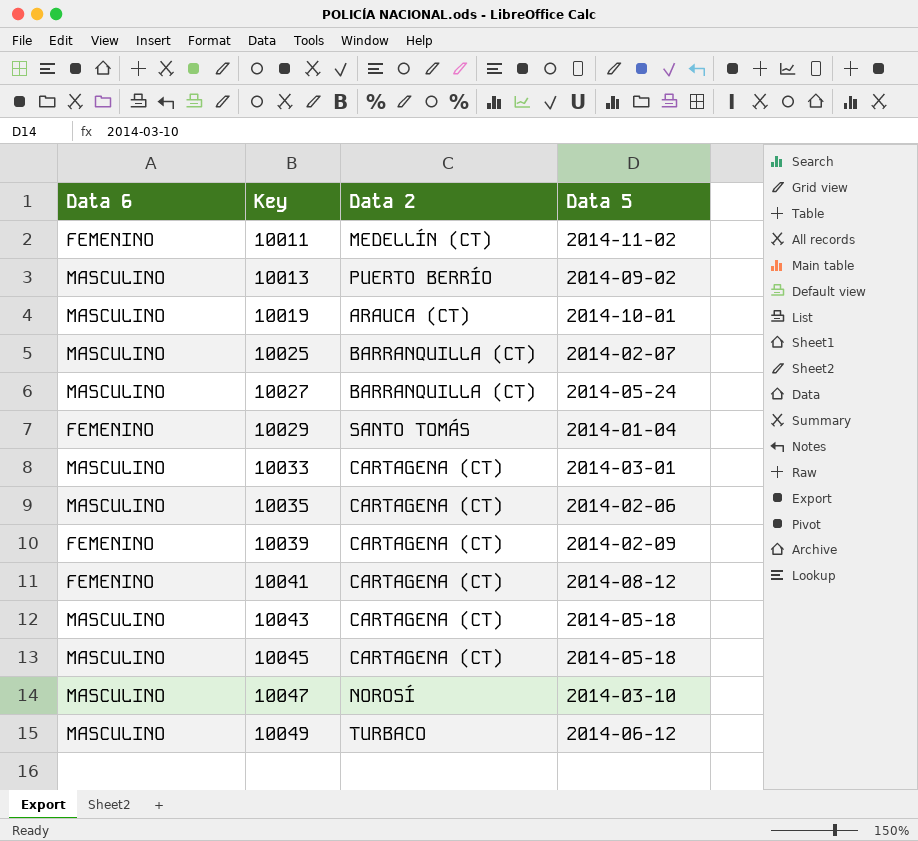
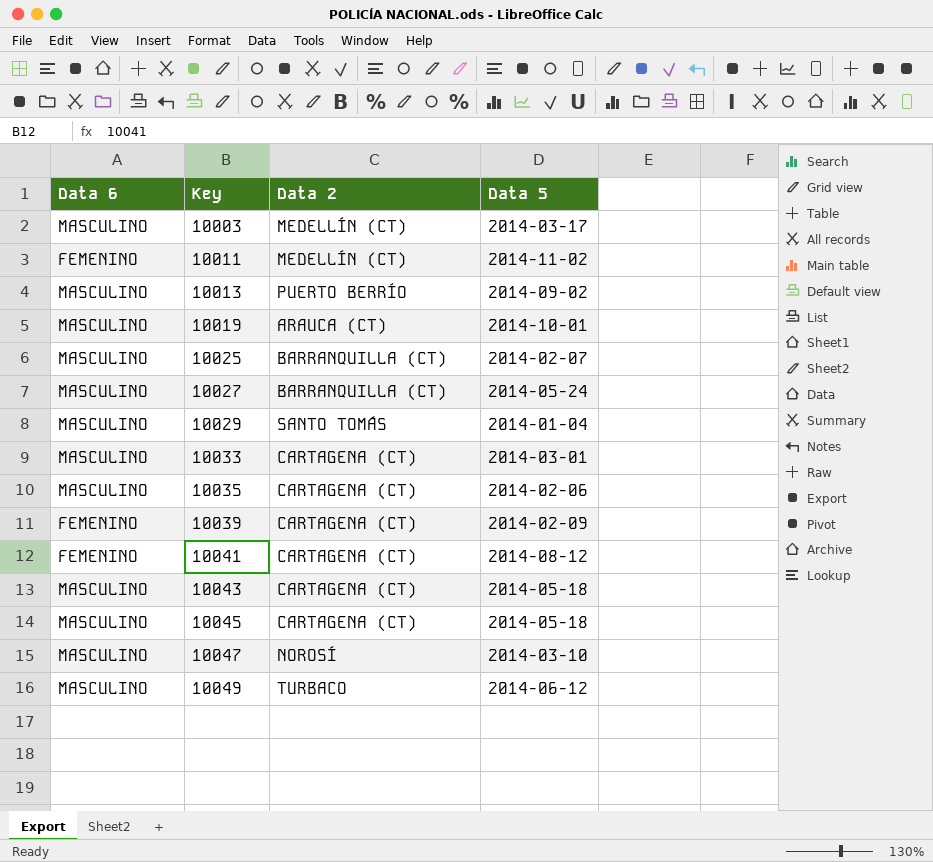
row 10003: none -> MASCULINO | MEDELLÍN (CT) | 2014-03-17
10029 | Data 6: FEMENINO -> MASCULINO

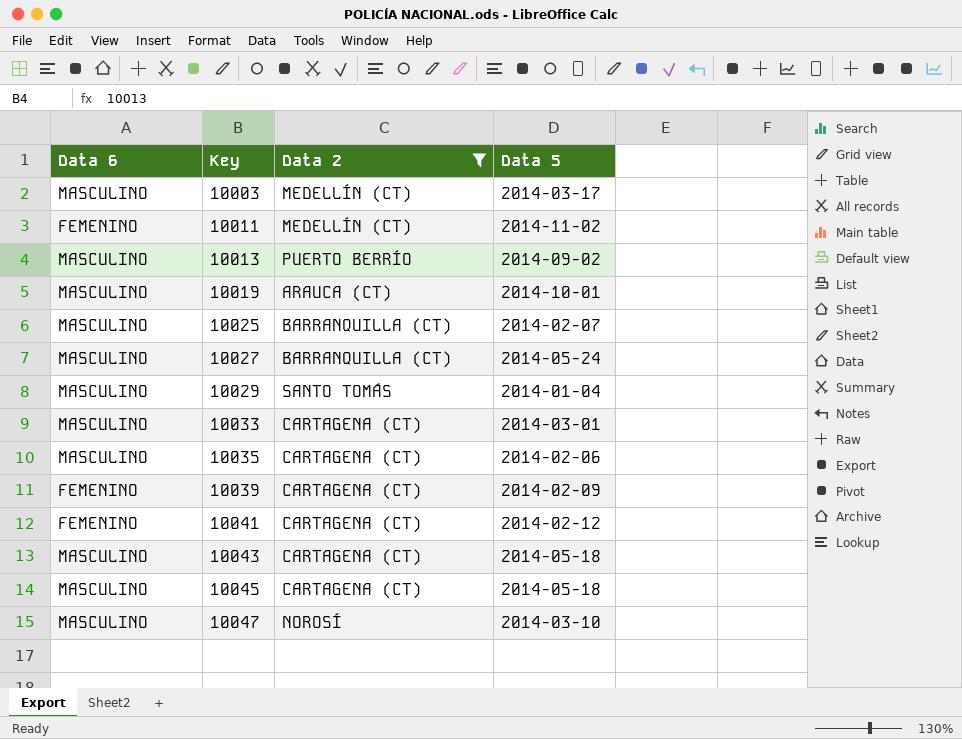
filter: none -> Data 2 != TURBACO
10041 | Data 5: 2014-08-12 -> 2014-02-12

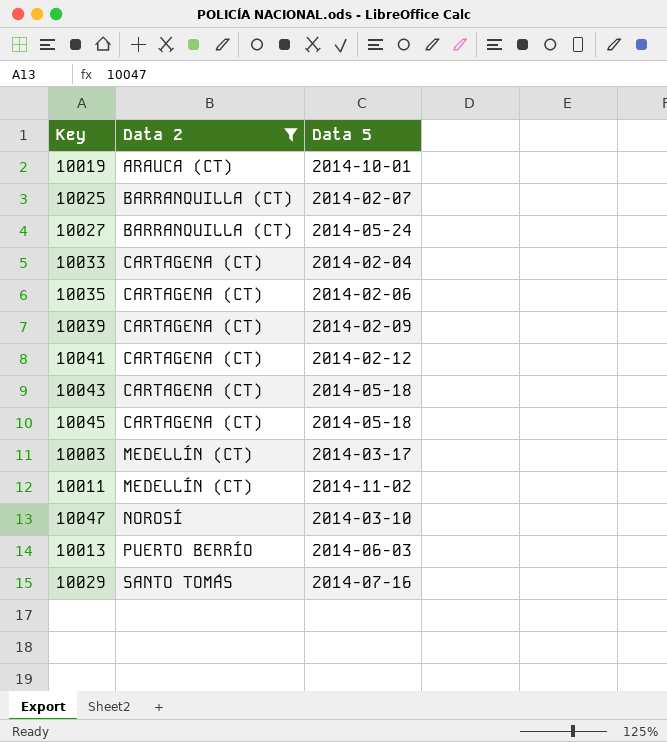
row order: Key ascending -> Data 2 ascending
column Data 6 | position: 1 -> none
10033 | Data 5: 2014-03-01 -> 2014-02-04
10013 | Data 5: 2014-09-02 -> 2014-06-03
10029 | Data 5: 2014-01-04 -> 2014-07-16

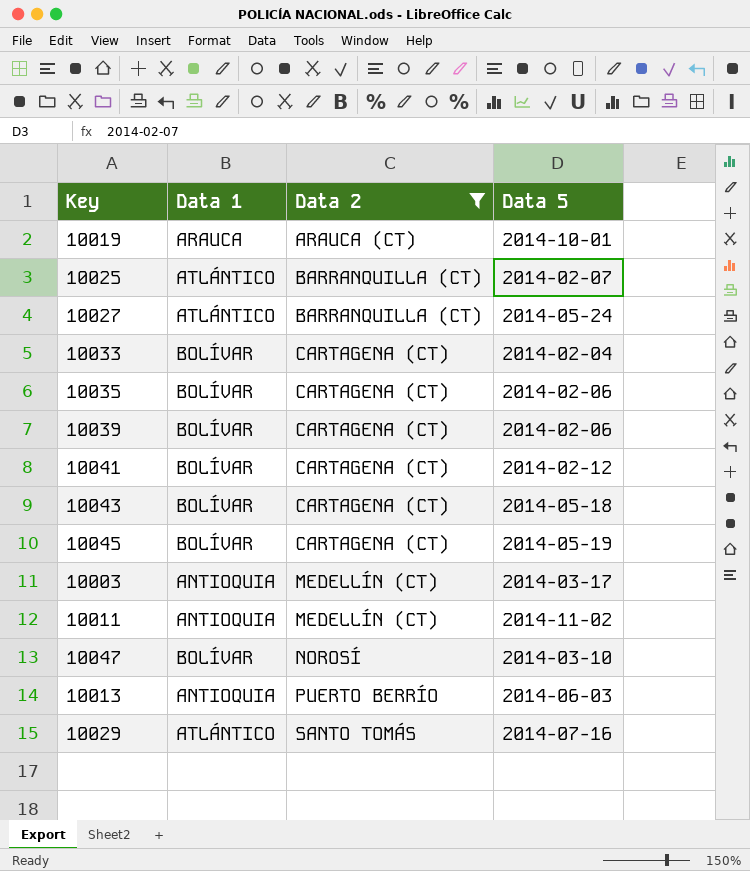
column Data 1 | position: none -> 2
10039 | Data 5: 2014-02-09 -> 2014-02-06
10045 | Data 5: 2014-05-18 -> 2014-05-19

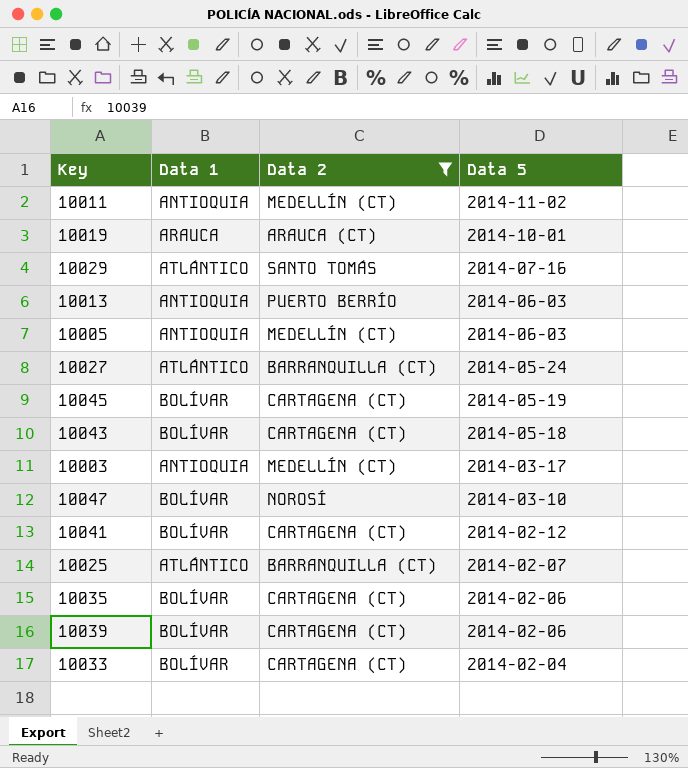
row order: Data 2 ascending -> Data 5 descending
row 10005: none -> ANTIOQUIA | MEDELLÍN (CT) | 2014-06-03

